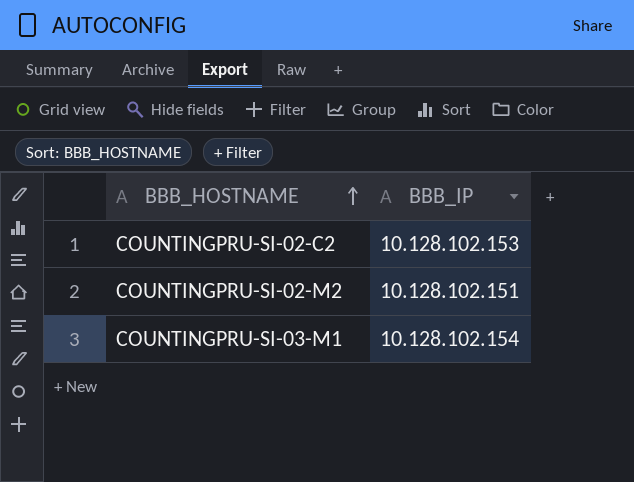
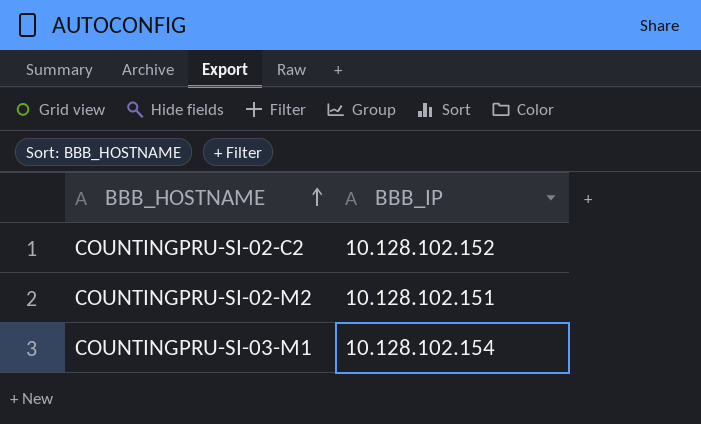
COUNTINGPRU-SI-02-C2 | BBB_IP: 10.128.102.153 -> 10.128.102.152

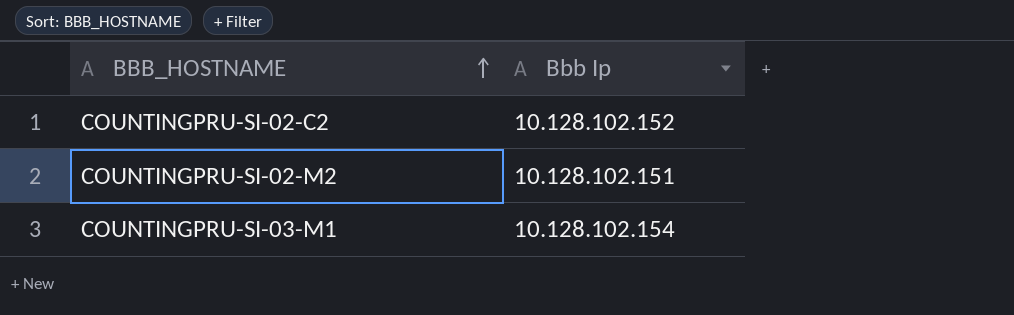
column name: BBB_IP -> Bbb Ip

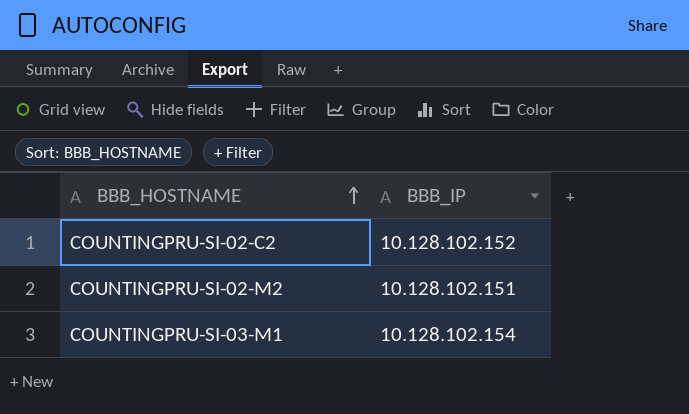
column name: Bbb Ip -> BBB_IP

